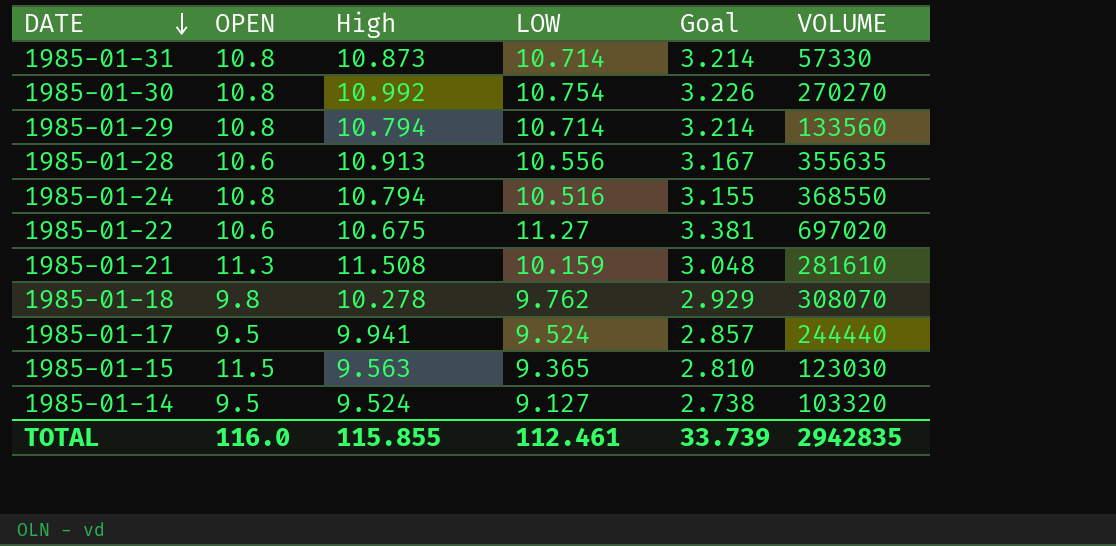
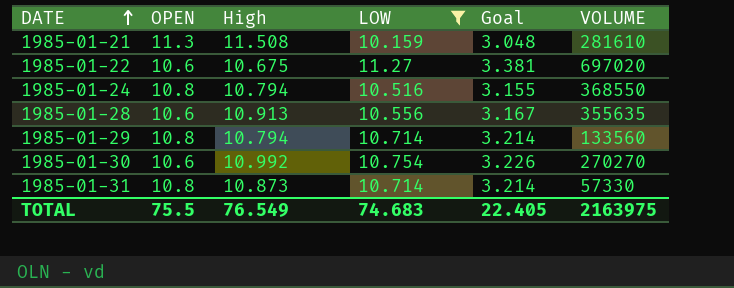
filter: none -> LOW >= 10.159
row order: DATE descending -> DATE ascending
1985-01-30 | OPEN: 10.8 -> 10.6
TOTAL | OPEN: 116.0 -> 75.5
TOTAL | High: 115.855 -> 76.549
TOTAL | LOW: 112.461 -> 74.683
TOTAL | Goal: 33.739 -> 22.405
TOTAL | VOLUME: 2942835 -> 2163975

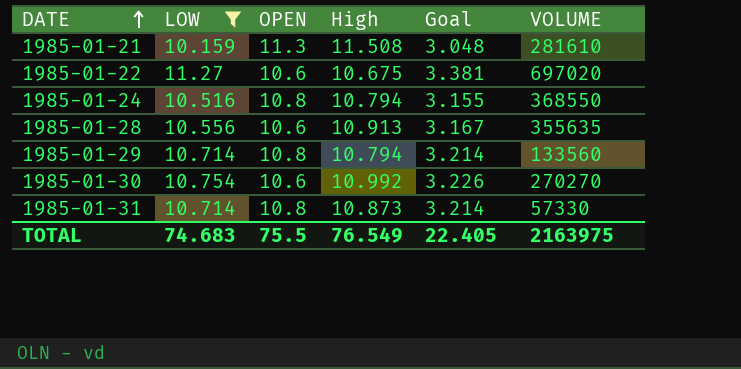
column LOW | position: 4 -> 2

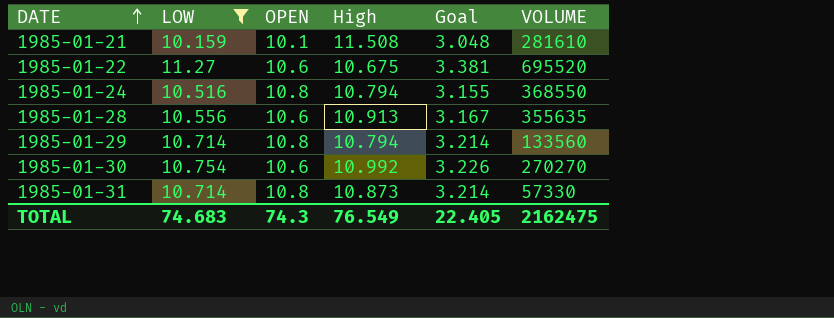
1985-01-21 | OPEN: 11.3 -> 10.1
1985-01-22 | VOLUME: 697020 -> 695520
TOTAL | OPEN: 75.5 -> 74.3
TOTAL | VOLUME: 2163975 -> 2162475

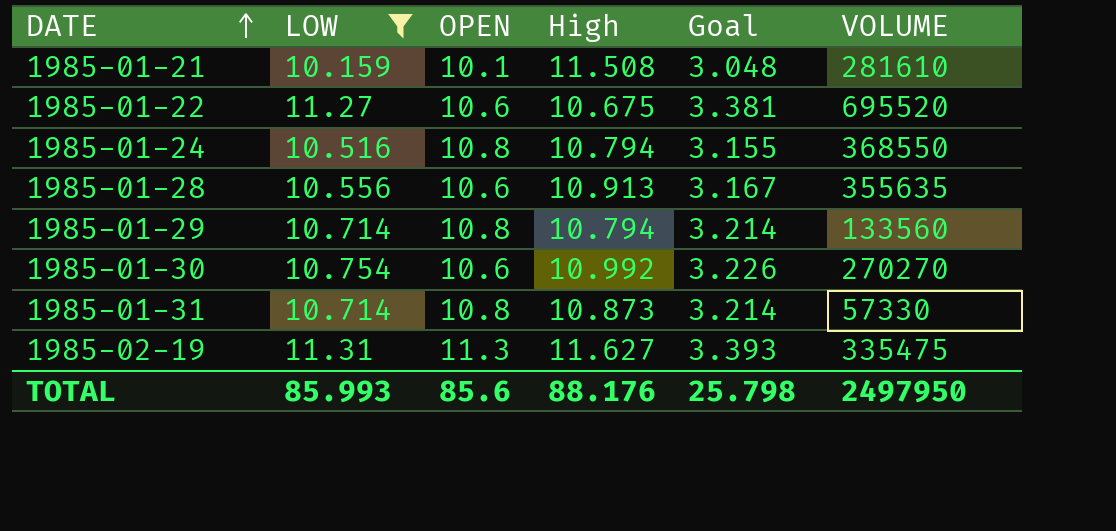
row 1985-02-19: none -> 11.31 | 11.3 | 11.627 | 3.393 | 335475
TOTAL | LOW: 74.683 -> 85.993
TOTAL | OPEN: 74.3 -> 85.6
TOTAL | High: 76.549 -> 88.176
TOTAL | Goal: 22.405 -> 25.798
TOTAL | VOLUME: 2162475 -> 2497950

